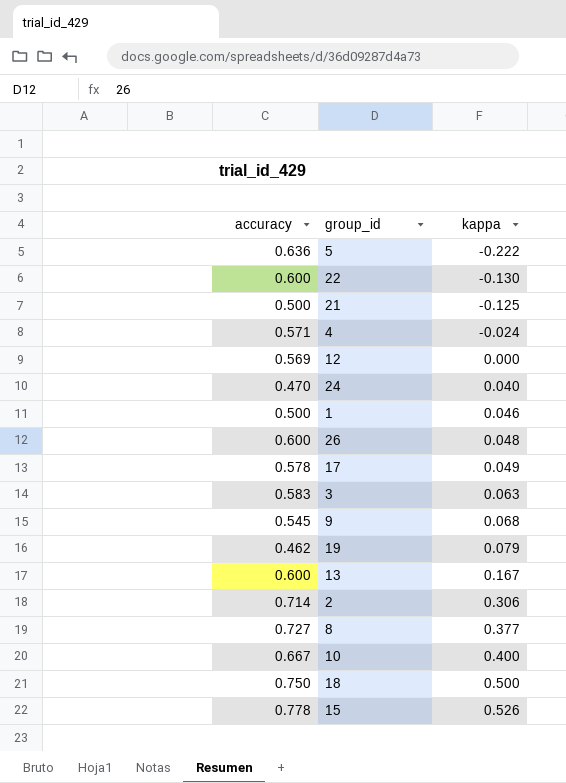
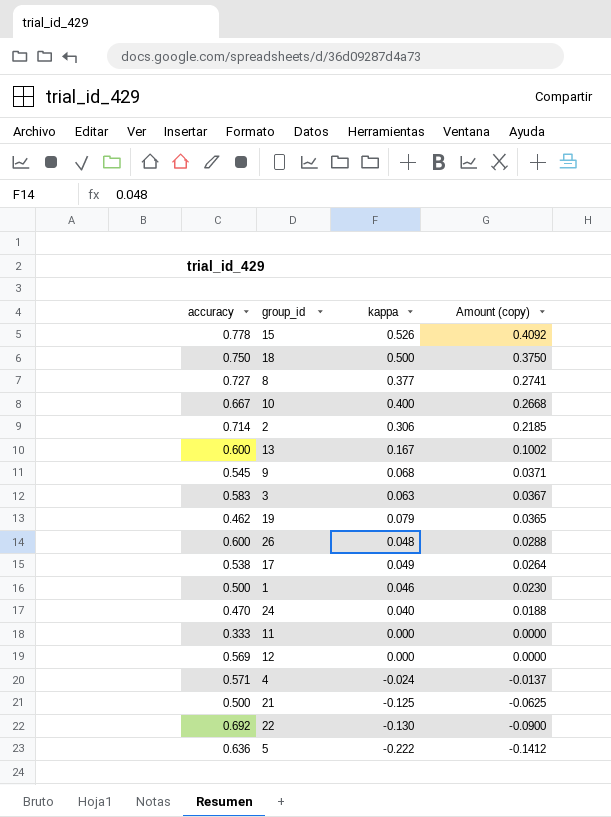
row order: kappa ascending -> Amount (copy) descending
column Amount (copy) | formula: none -> [accuracy] * [kappa]
17 | accuracy: 0.578 -> 0.538
row 11: none -> 0.333 | 0.000 | 0.0000
22 | accuracy: 0.600 -> 0.692

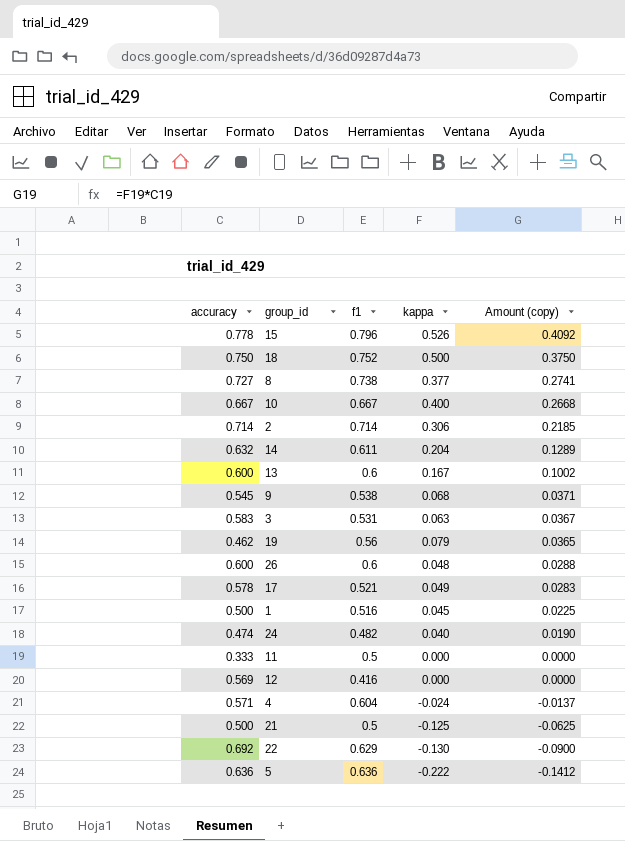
column f1 | position: none -> 3
row 14: none -> 0.632 | 0.611 | 0.204 | 0.1289
17 | accuracy: 0.538 -> 0.578
17 | Amount (copy): 0.0264 -> 0.0283
1 | kappa: 0.046 -> 0.045
1 | Amount (copy): 0.0230 -> 0.0225
24 | accuracy: 0.470 -> 0.474
24 | Amount (copy): 0.0188 -> 0.0190

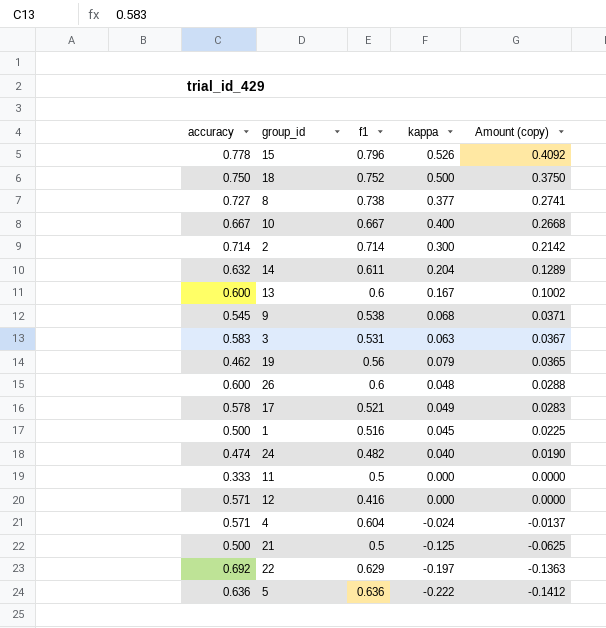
2 | kappa: 0.306 -> 0.300
2 | Amount (copy): 0.2185 -> 0.2142
12 | accuracy: 0.569 -> 0.571
22 | kappa: -0.130 -> -0.197
22 | Amount (copy): -0.0900 -> -0.1363

